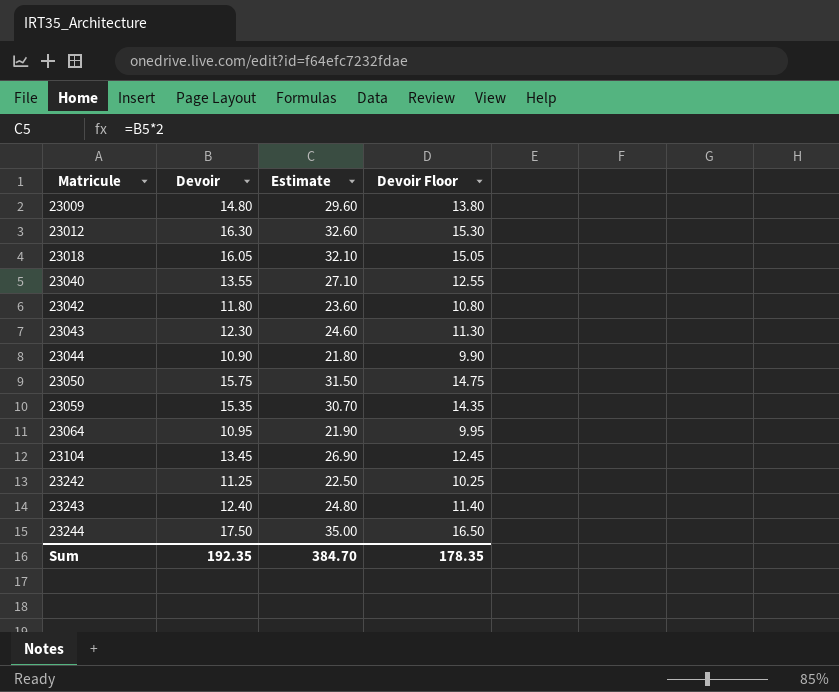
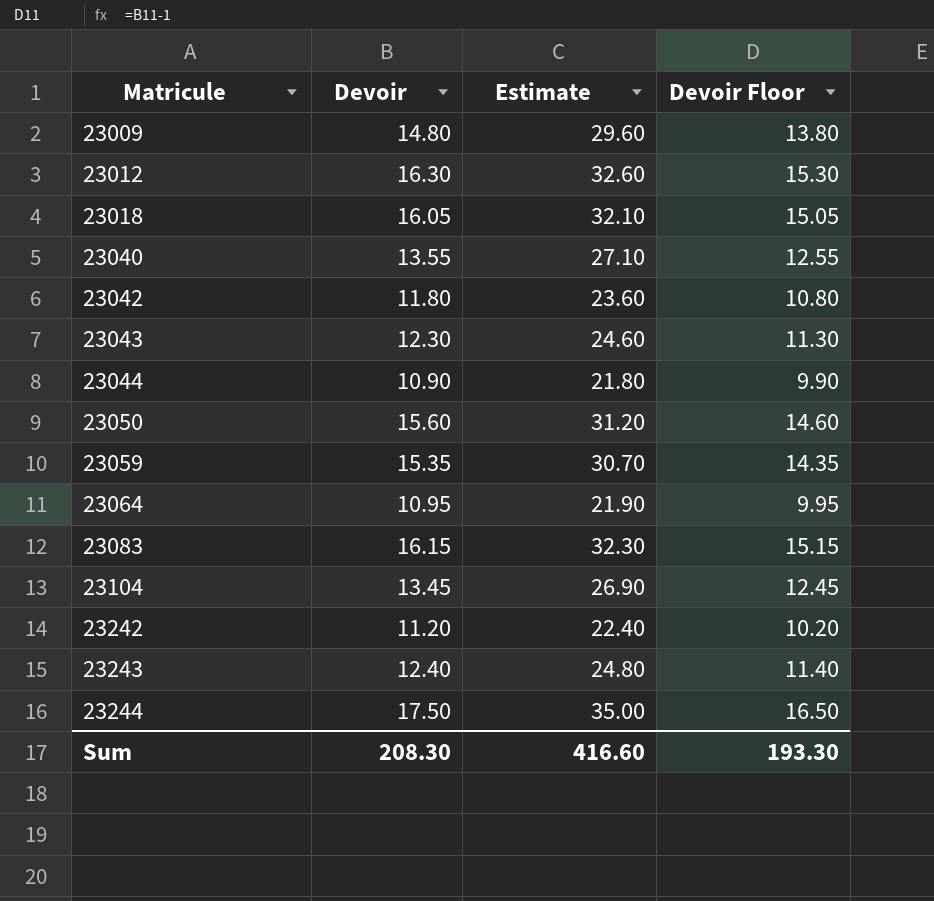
23050 | Devoir: 15.75 -> 15.60
23050 | Estimate: 31.50 -> 31.20
23050 | Devoir Floor: 14.75 -> 14.60
row 23083: none -> 16.15 | 32.30 | 15.15
23242 | Devoir: 11.25 -> 11.20
23242 | Estimate: 22.50 -> 22.40
23242 | Devoir Floor: 10.25 -> 10.20
Sum | Devoir: 192.35 -> 208.30
Sum | Estimate: 384.70 -> 416.60
Sum | Devoir Floor: 178.35 -> 193.30

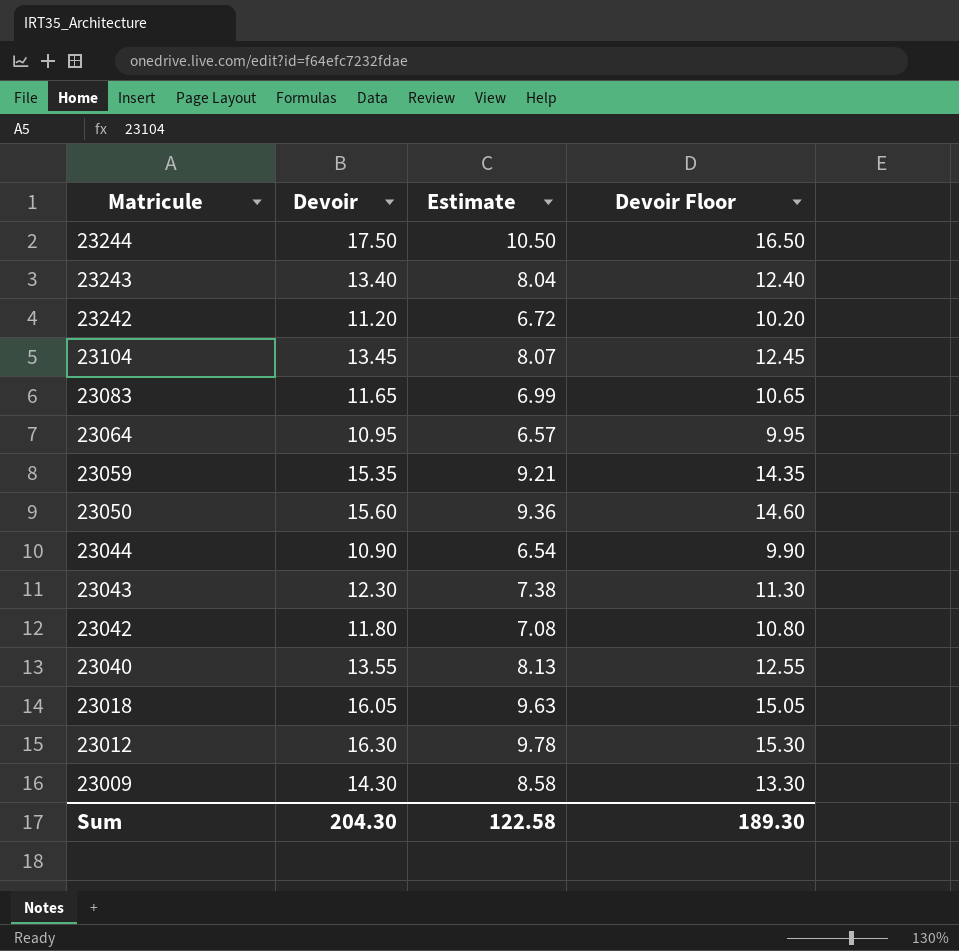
row order: Matricule ascending -> Matricule descending
column Estimate | formula: [Devoir] * 2 -> [Devoir] * 0.6
23243 | Devoir: 12.40 -> 13.40
23243 | Devoir Floor: 11.40 -> 12.40
23083 | Devoir: 16.15 -> 11.65
23083 | Devoir Floor: 15.15 -> 10.65
23009 | Devoir: 14.80 -> 14.30
23009 | Devoir Floor: 13.80 -> 13.30
Sum | Devoir: 208.30 -> 204.30
Sum | Estimate: 416.60 -> 122.58
Sum | Devoir Floor: 193.30 -> 189.30

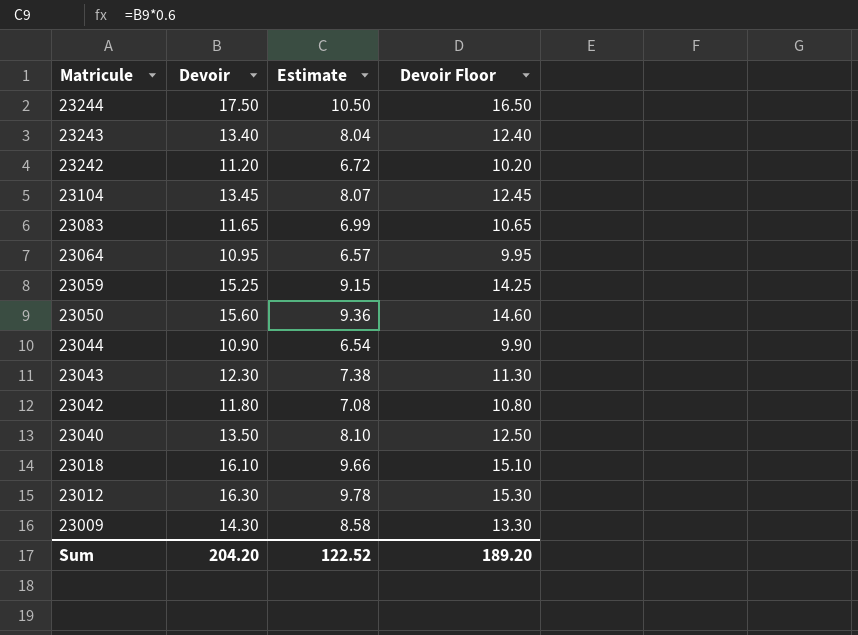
23059 | Devoir: 15.35 -> 15.25
23059 | Estimate: 9.21 -> 9.15
23059 | Devoir Floor: 14.35 -> 14.25
23040 | Devoir: 13.55 -> 13.50
23040 | Estimate: 8.13 -> 8.10
23040 | Devoir Floor: 12.55 -> 12.50
23018 | Devoir: 16.05 -> 16.10
23018 | Estimate: 9.63 -> 9.66
23018 | Devoir Floor: 15.05 -> 15.10
Sum | Devoir: 204.30 -> 204.20
Sum | Estimate: 122.58 -> 122.52
Sum | Devoir Floor: 189.30 -> 189.20

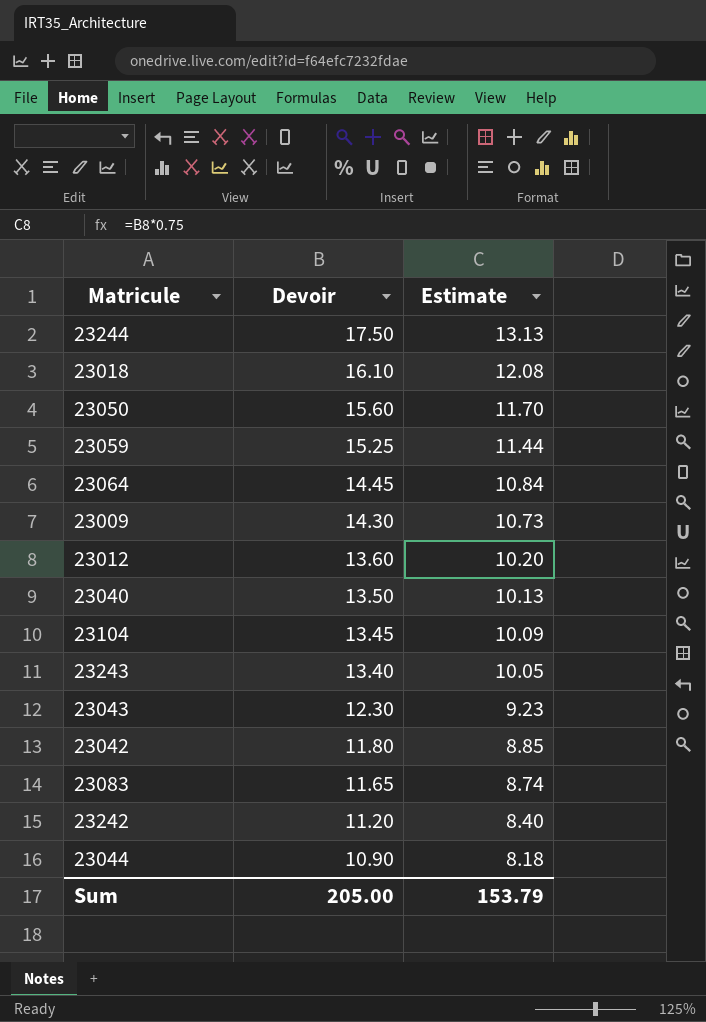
row order: Matricule descending -> Devoir descending
column Devoir Floor | formula: [Devoir] - 1 -> none
column Estimate | formula: [Devoir] * 0.6 -> [Devoir] * 0.75
23064 | Devoir: 10.95 -> 14.45
23012 | Devoir: 16.30 -> 13.60
Sum | Devoir: 204.20 -> 205.00
Sum | Estimate: 122.52 -> 153.79

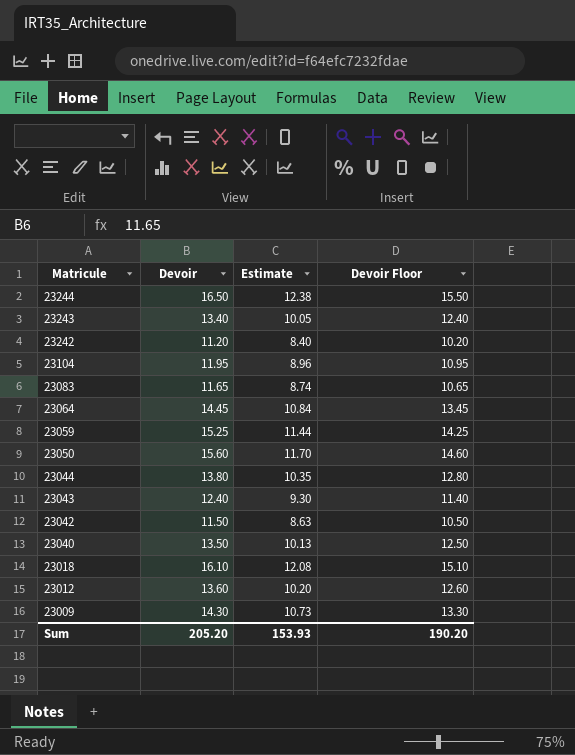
row order: Devoir descending -> Matricule descending
column Devoir Floor | formula: none -> [Devoir] - 1
23244 | Devoir: 17.50 -> 16.50
23244 | Estimate: 13.13 -> 12.38
23104 | Devoir: 13.45 -> 11.95
23104 | Estimate: 10.09 -> 8.96
23044 | Devoir: 10.90 -> 13.80
23044 | Estimate: 8.18 -> 10.35
23043 | Devoir: 12.30 -> 12.40
23043 | Estimate: 9.23 -> 9.30
23042 | Devoir: 11.80 -> 11.50
23042 | Estimate: 8.85 -> 8.63
Sum | Devoir: 205.00 -> 205.20
Sum | Estimate: 153.79 -> 153.93

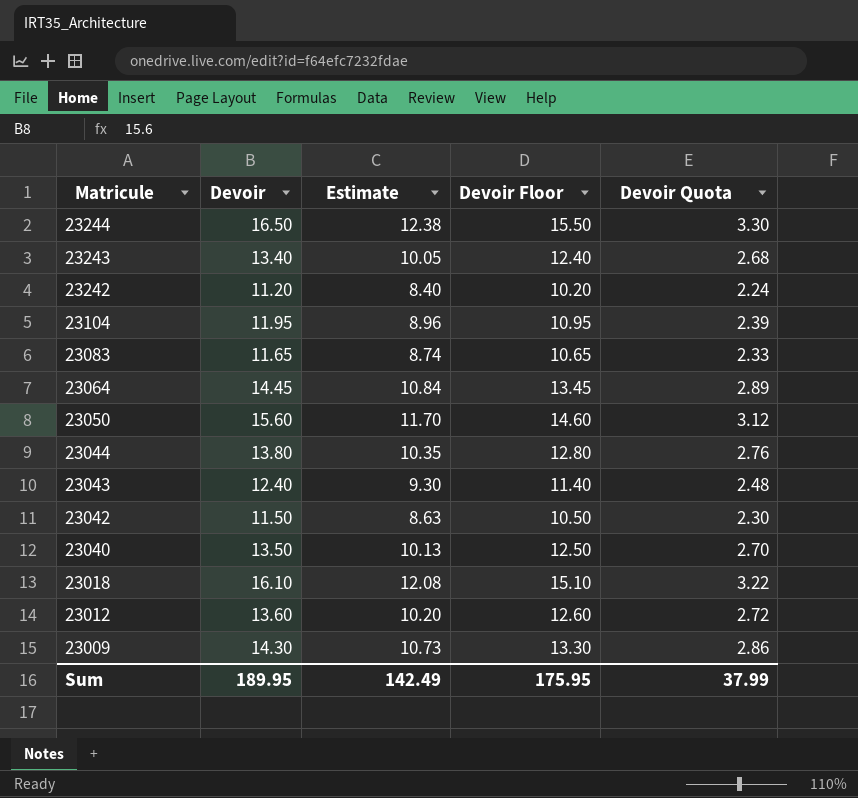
column Devoir Quota | formula: none -> [Devoir] * 0.2
row 23059: 15.25 | 11.44 | 14.25 -> none
Sum | Devoir: 205.20 -> 189.95
Sum | Estimate: 153.93 -> 142.49
Sum | Devoir Floor: 190.20 -> 175.95

